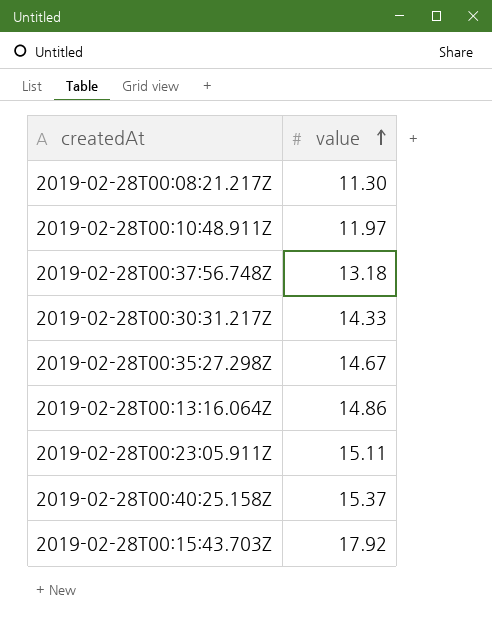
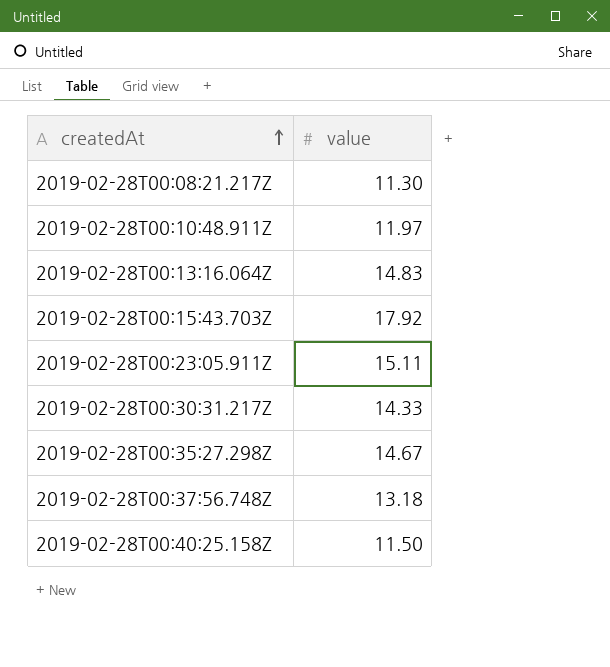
row order: value ascending -> createdAt ascending
2019-02-28T00:13:16.064Z | value: 14.86 -> 14.83
2019-02-28T00:40:25.158Z | value: 15.37 -> 11.50

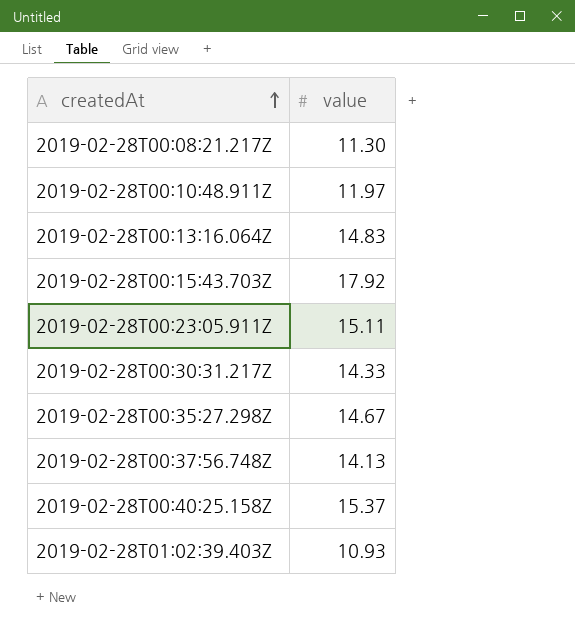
2019-02-28T00:37:56.748Z | value: 13.18 -> 14.13
2019-02-28T00:40:25.158Z | value: 11.50 -> 15.37
row 2019-02-28T01:02:39.403Z: none -> 10.93

